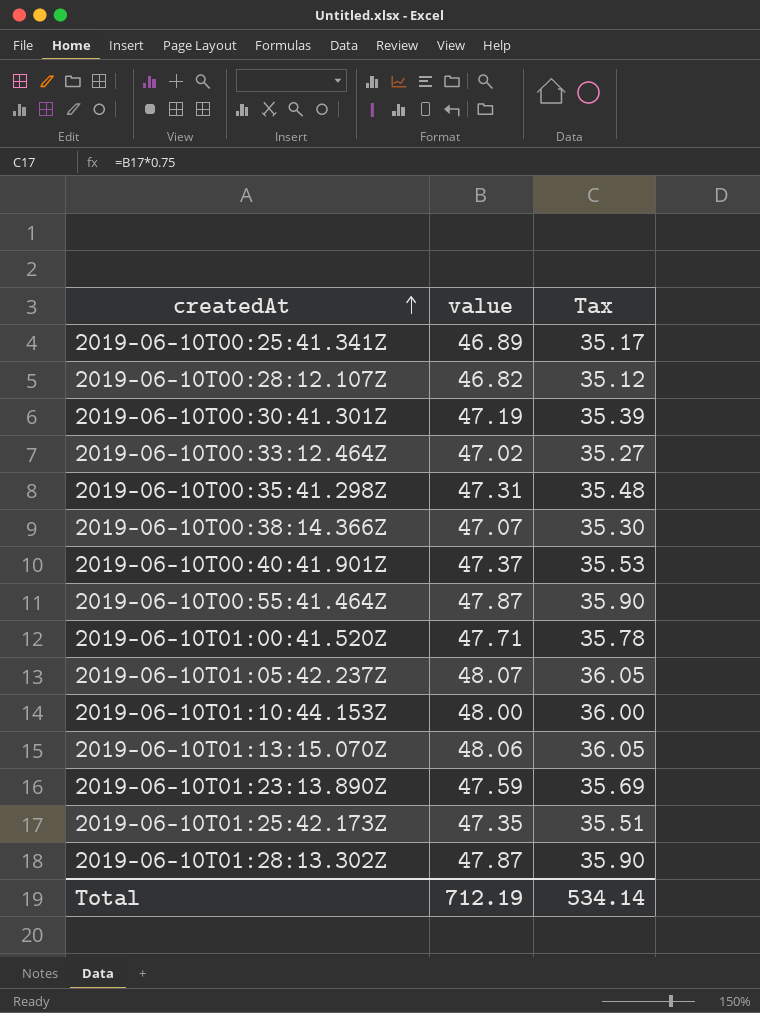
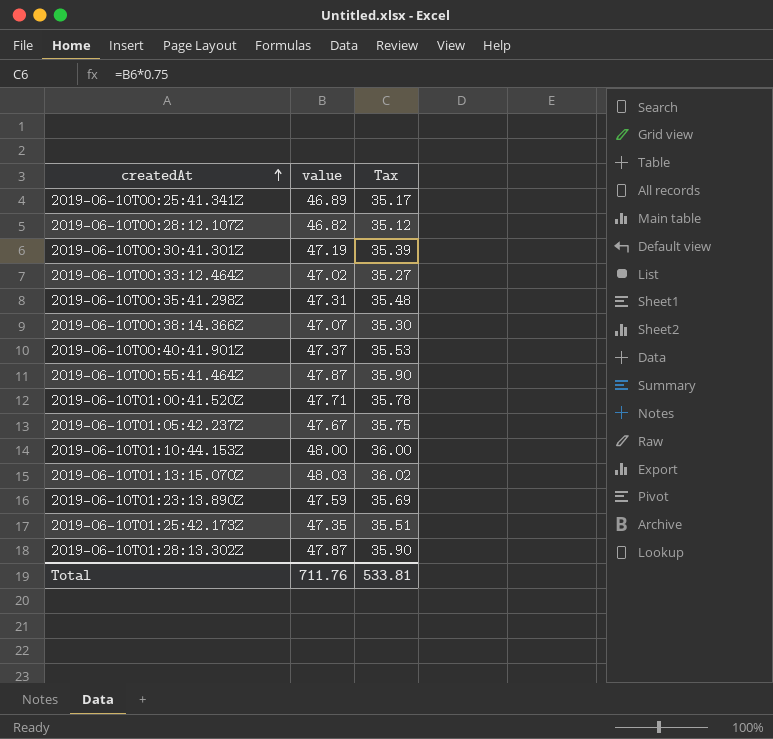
2019-06-10T01:05:42.237Z | value: 48.07 -> 47.67
2019-06-10T01:05:42.237Z | Tax: 36.05 -> 35.75
2019-06-10T01:13:15.070Z | value: 48.06 -> 48.03
2019-06-10T01:13:15.070Z | Tax: 36.05 -> 36.02
Total | value: 712.19 -> 711.76
Total | Tax: 534.14 -> 533.81

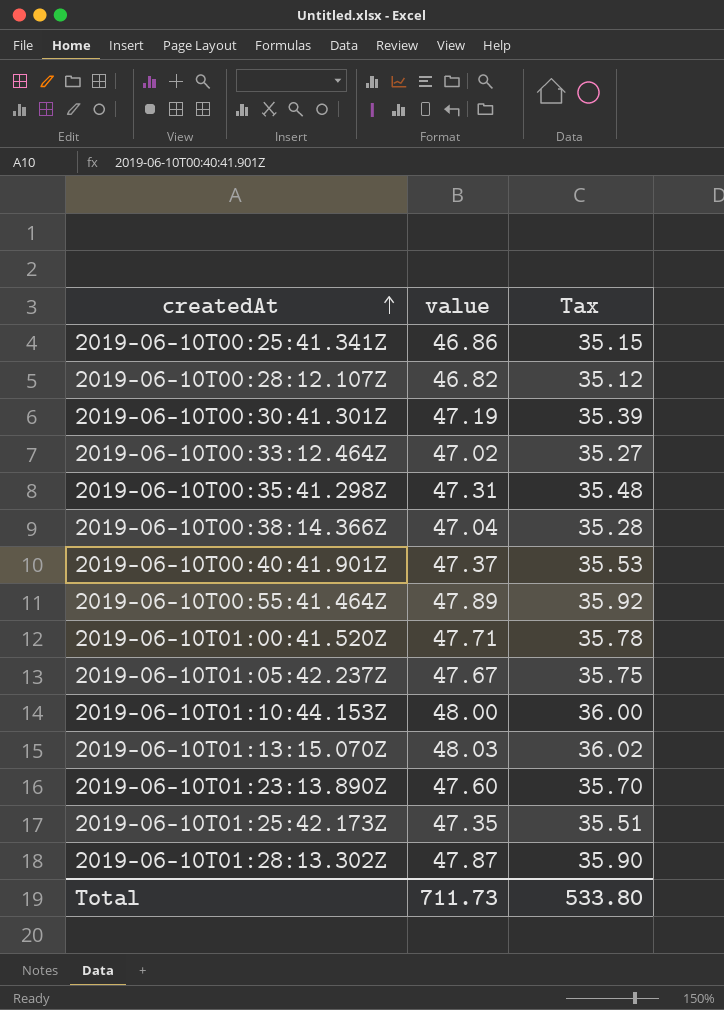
2019-06-10T00:25:41.341Z | value: 46.89 -> 46.86
2019-06-10T00:25:41.341Z | Tax: 35.17 -> 35.15
2019-06-10T00:38:14.366Z | value: 47.07 -> 47.04
2019-06-10T00:38:14.366Z | Tax: 35.30 -> 35.28
2019-06-10T00:55:41.464Z | value: 47.87 -> 47.89
2019-06-10T00:55:41.464Z | Tax: 35.90 -> 35.92
2019-06-10T01:23:13.890Z | value: 47.59 -> 47.60
2019-06-10T01:23:13.890Z | Tax: 35.69 -> 35.70
Total | value: 711.76 -> 711.73
Total | Tax: 533.81 -> 533.80

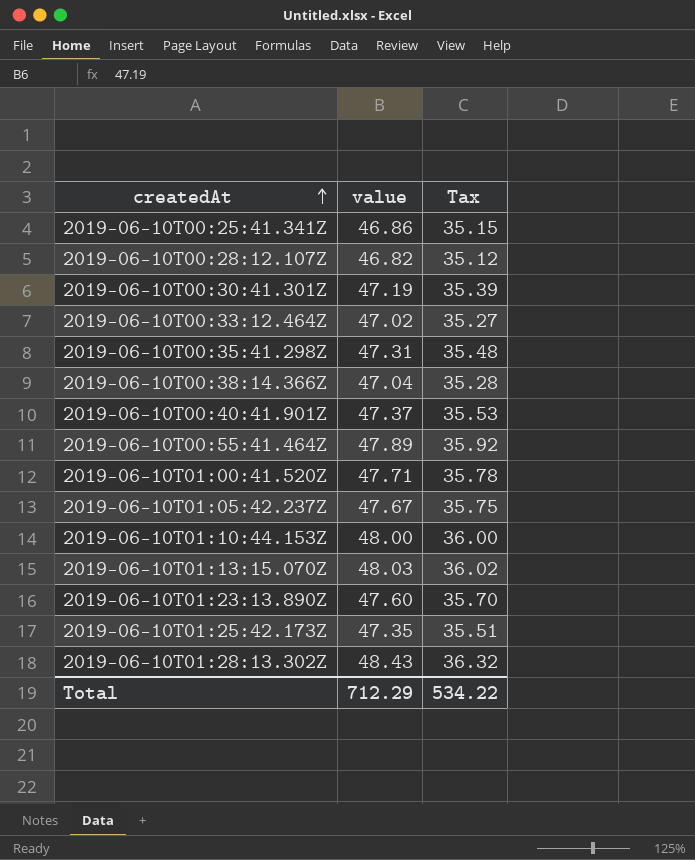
2019-06-10T01:28:13.302Z | value: 47.87 -> 48.43
2019-06-10T01:28:13.302Z | Tax: 35.90 -> 36.32
Total | value: 711.73 -> 712.29
Total | Tax: 533.80 -> 534.22

